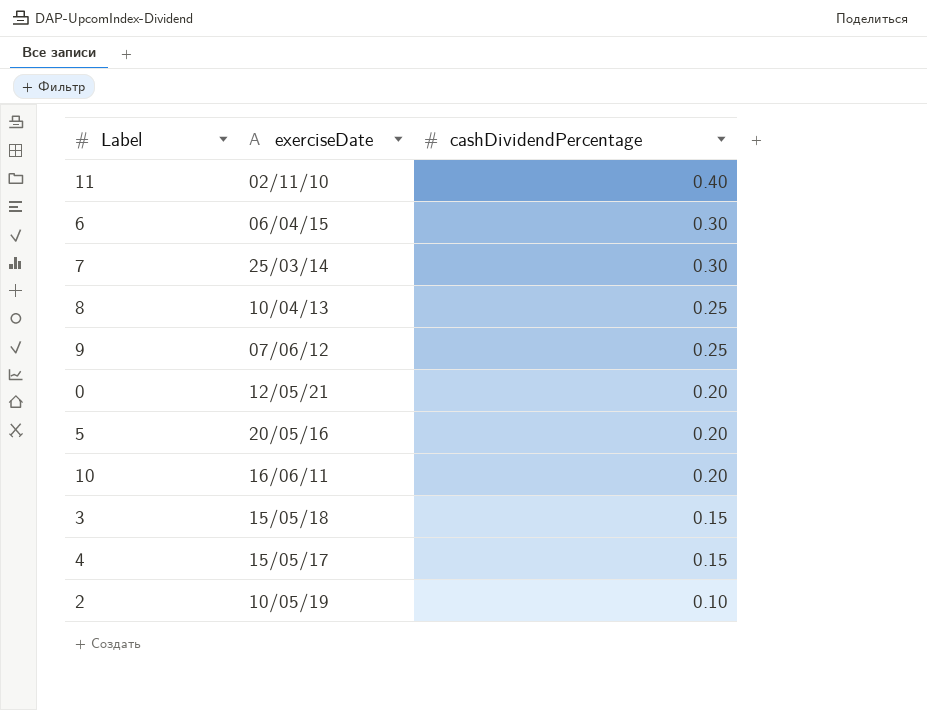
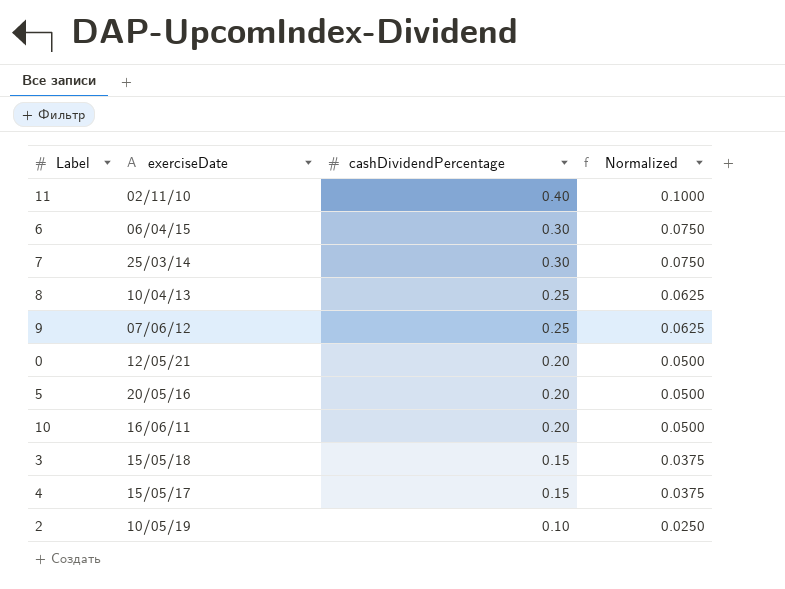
column Normalized | formula: none -> [cashDividendPercentage] * 0.25

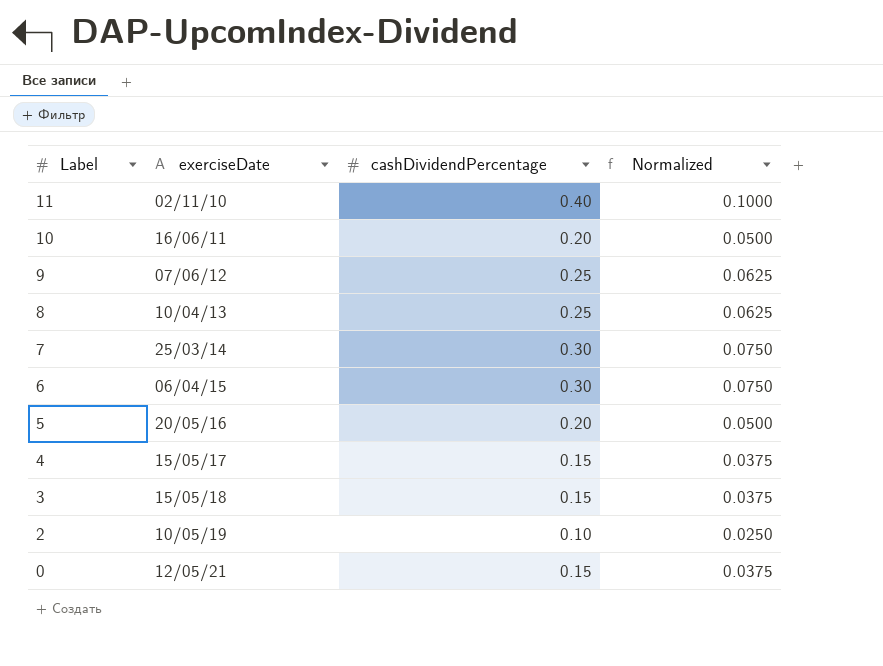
row order: cashDividendPercentage descending -> Label descending
0 | cashDividendPercentage: 0.20 -> 0.15
0 | Normalized: 0.0500 -> 0.0375

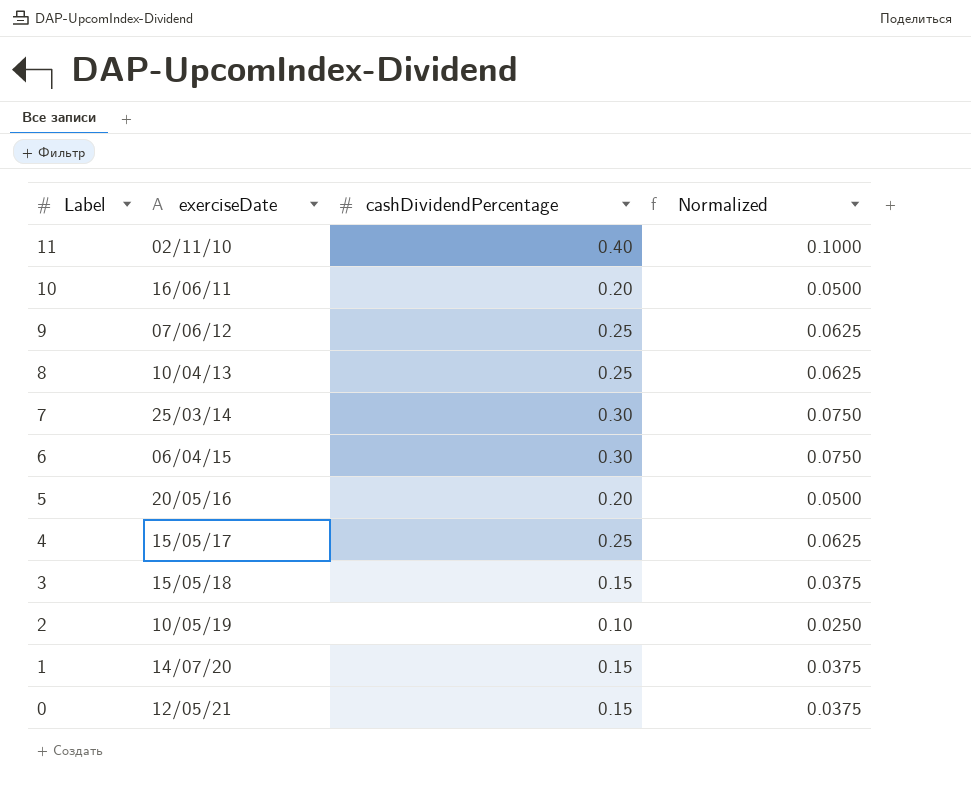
4 | cashDividendPercentage: 0.15 -> 0.25
4 | Normalized: 0.0375 -> 0.0625
row 1: none -> 14/07/20 | 0.15 | 0.0375

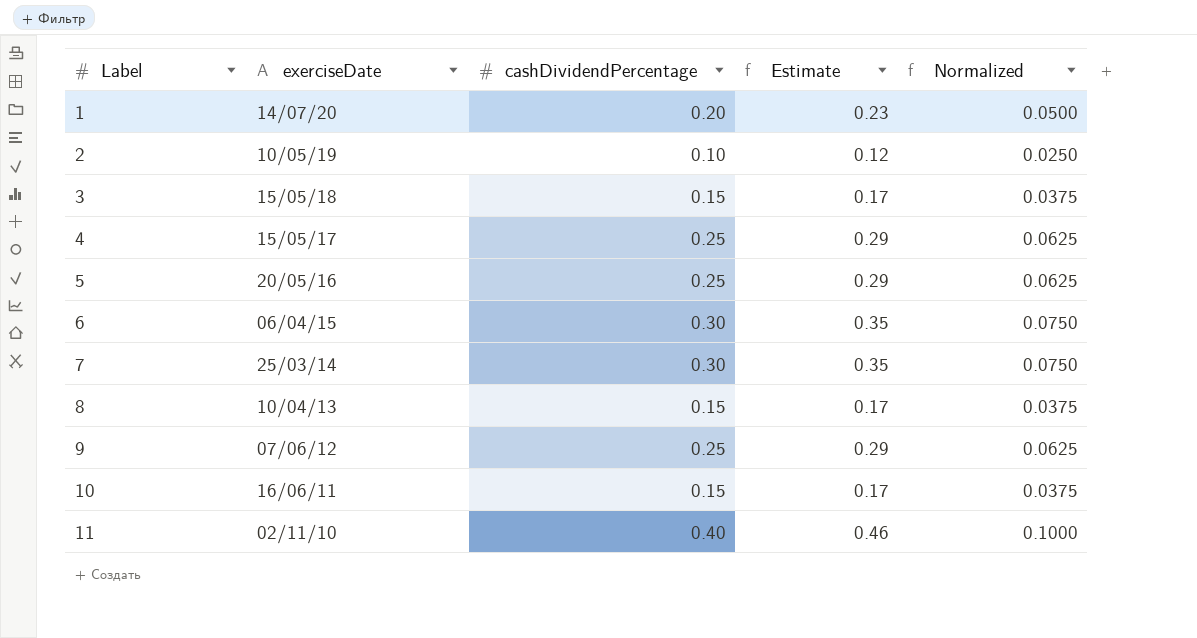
row order: Label descending -> Label ascending
column Estimate | formula: none -> [cashDividendPercentage] * 1.15
row 0: 12/05/21 | 0.15 | 0.0375 -> none
1 | cashDividendPercentage: 0.15 -> 0.20
1 | Normalized: 0.0375 -> 0.0500
5 | cashDividendPercentage: 0.20 -> 0.25
5 | Normalized: 0.0500 -> 0.0625
8 | cashDividendPercentage: 0.25 -> 0.15
8 | Normalized: 0.0625 -> 0.0375
10 | cashDividendPercentage: 0.20 -> 0.15
10 | Normalized: 0.0500 -> 0.0375

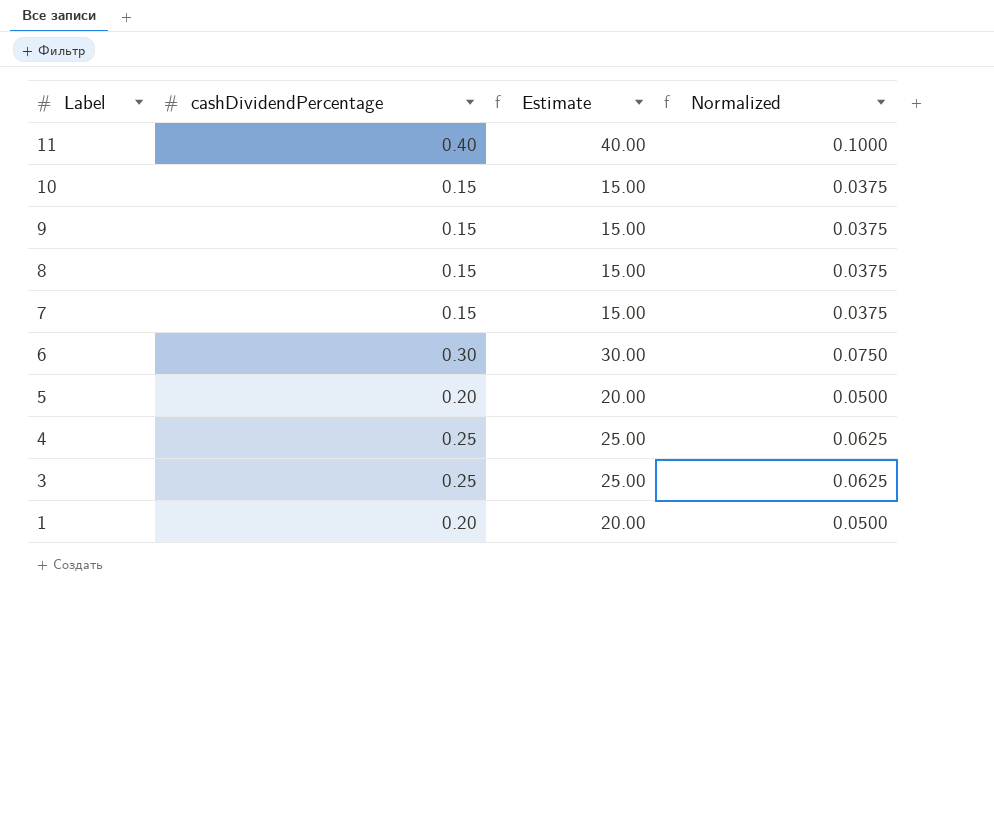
row order: Label ascending -> Label descending
column exerciseDate | position: 2 -> none
column Estimate | formula: [cashDividendPercentage] * 1.15 -> [cashDividendPercentage] * 100
row 2: 10/05/19 | 0.10 | 0.12 | 0.0250 -> none
9 | cashDividendPercentage: 0.25 -> 0.15
9 | Normalized: 0.0625 -> 0.0375
7 | cashDividendPercentage: 0.30 -> 0.15
7 | Normalized: 0.0750 -> 0.0375
5 | cashDividendPercentage: 0.25 -> 0.20
5 | Normalized: 0.0625 -> 0.0500
3 | cashDividendPercentage: 0.15 -> 0.25
3 | Normalized: 0.0375 -> 0.0625

